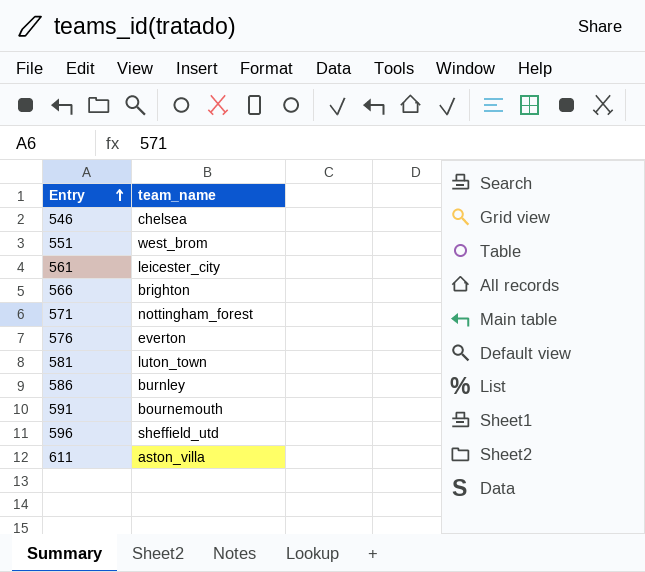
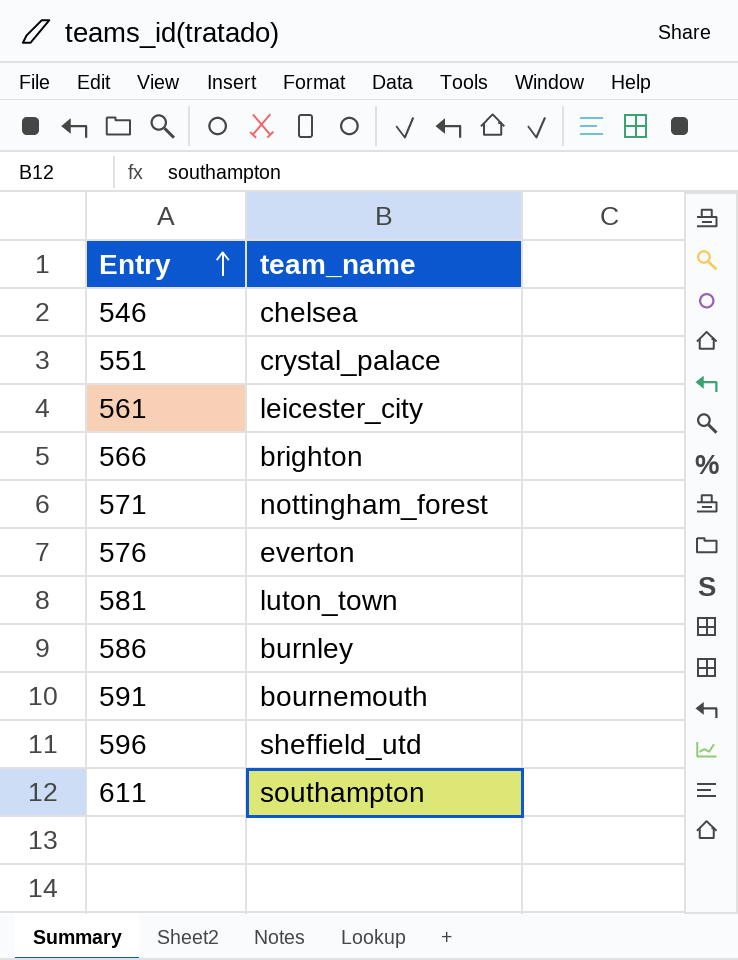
551 | team_name: west_brom -> crystal_palace
611 | team_name: aston_villa -> southampton

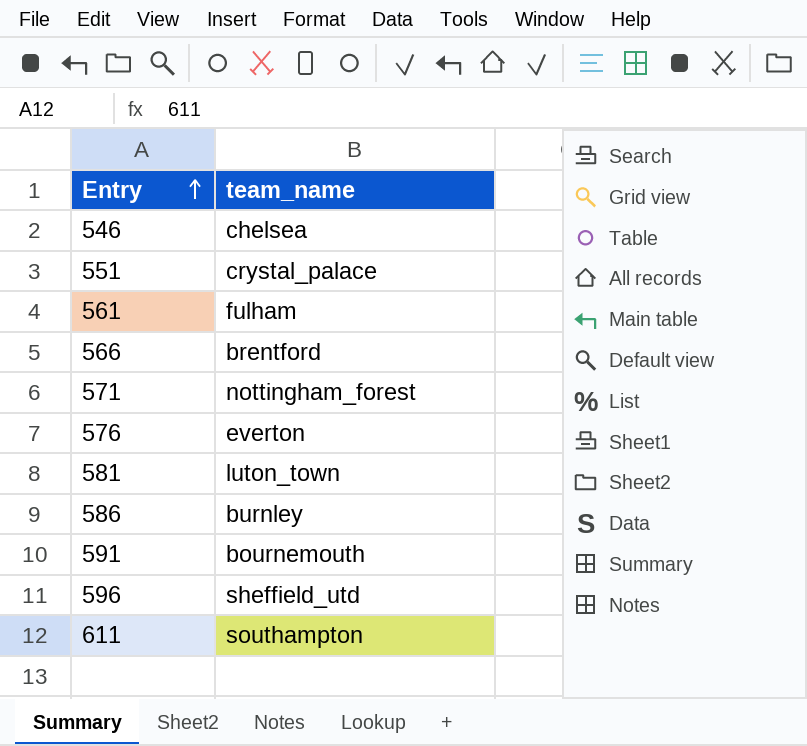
561 | team_name: leicester_city -> fulham
566 | team_name: brighton -> brentford

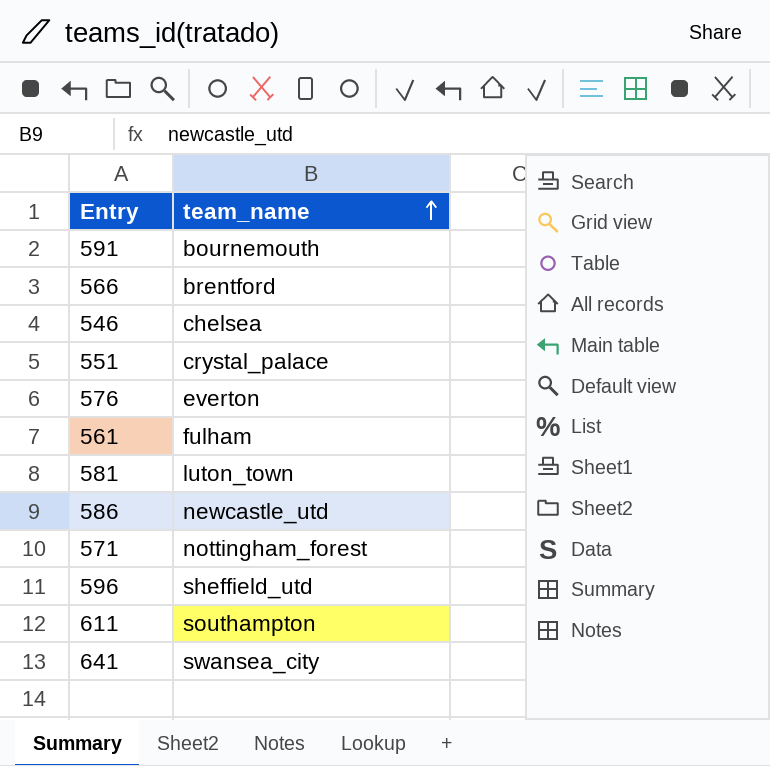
row order: Entry ascending -> team_name ascending
586 | team_name: burnley -> newcastle_utd
row 641: none -> swansea_city

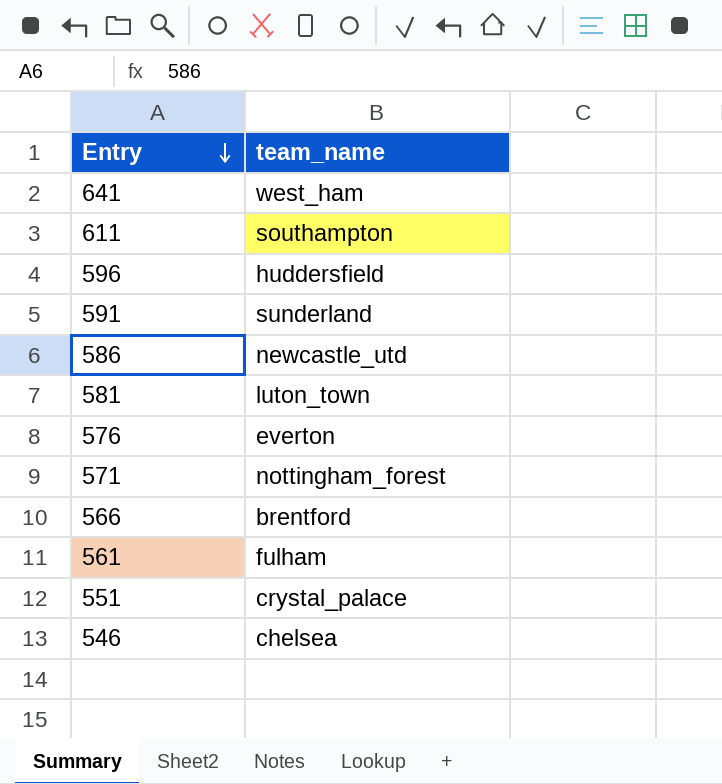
row order: team_name ascending -> Entry descending
641 | team_name: swansea_city -> west_ham
596 | team_name: sheffield_utd -> huddersfield
591 | team_name: bournemouth -> sunderland

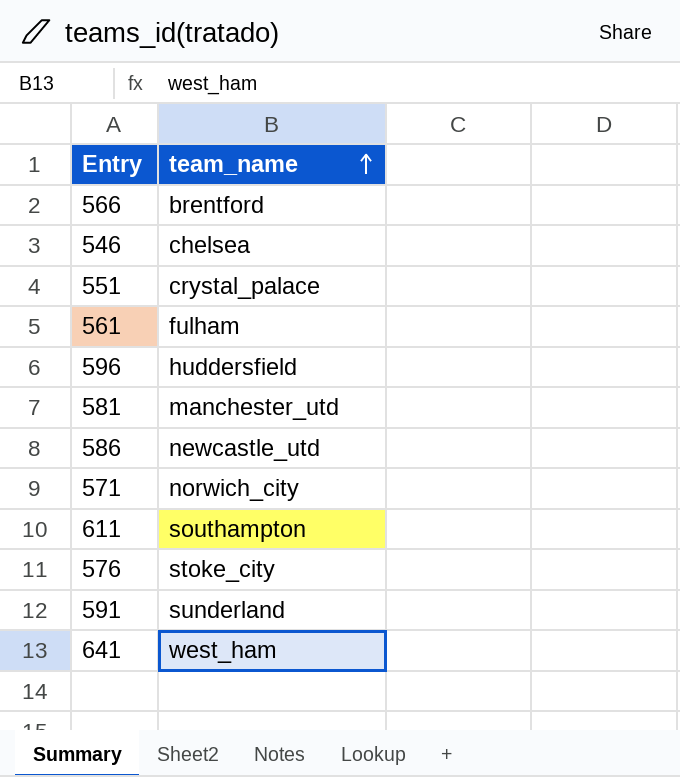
row order: Entry descending -> team_name ascending
581 | team_name: luton_town -> manchester_utd
571 | team_name: nottingham_forest -> norwich_city
576 | team_name: everton -> stoke_city

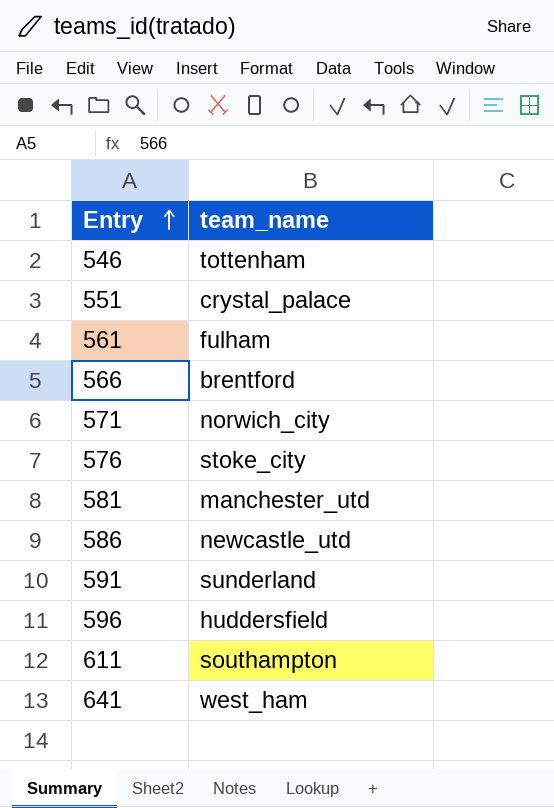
row order: team_name ascending -> Entry ascending
546 | team_name: chelsea -> tottenham

